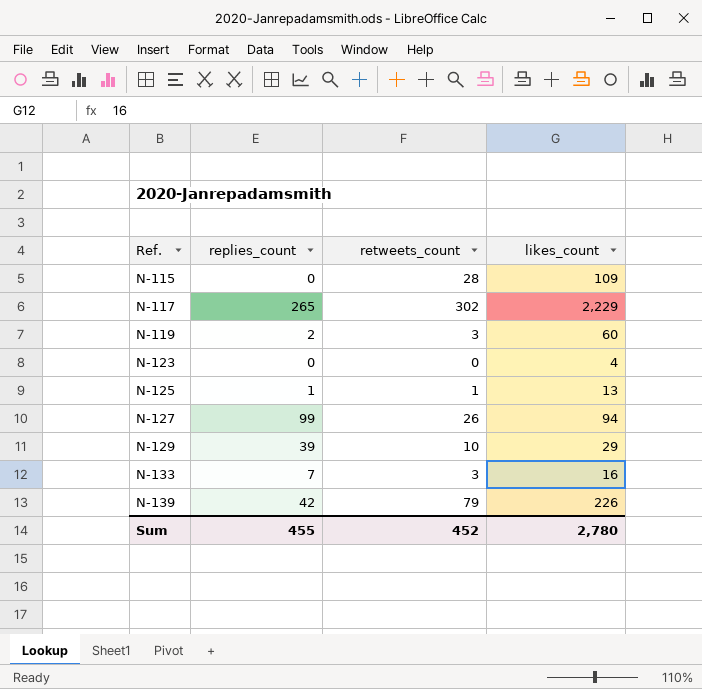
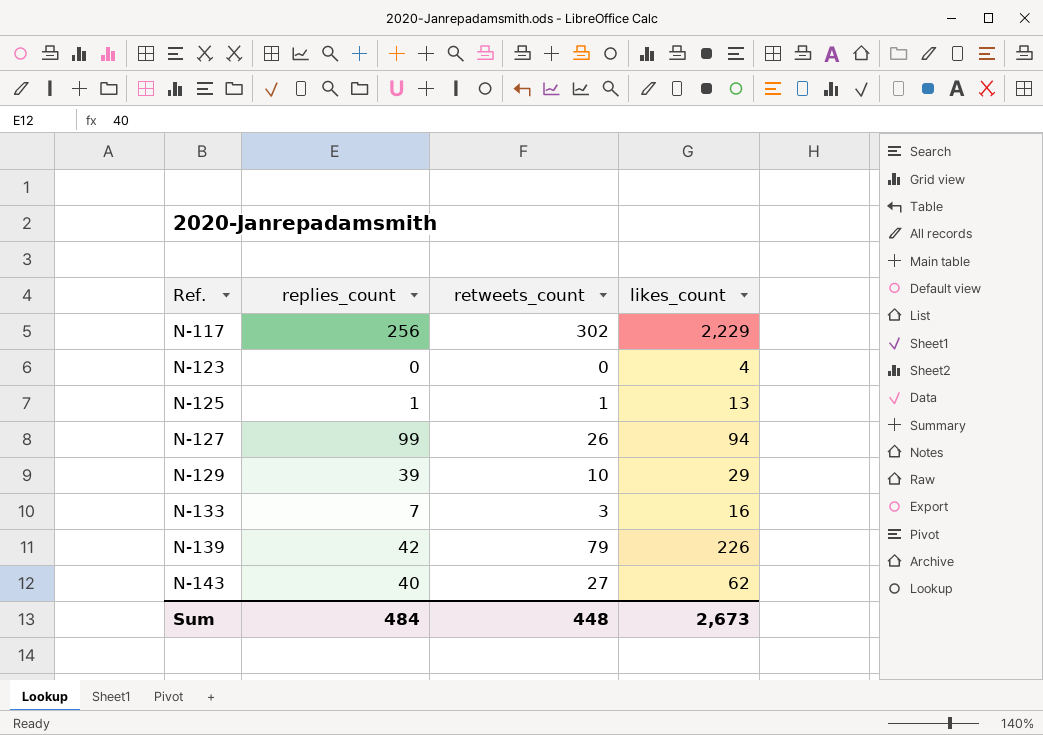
row N-115: 0 | 28 | 109 -> none
row N-119: 2 | 3 | 60 -> none
N-117 | replies_count: 265 -> 256
row N-143: none -> 40 | 27 | 62
Sum | replies_count: 455 -> 484
Sum | retweets_count: 452 -> 448
Sum | likes_count: 2,780 -> 2,673

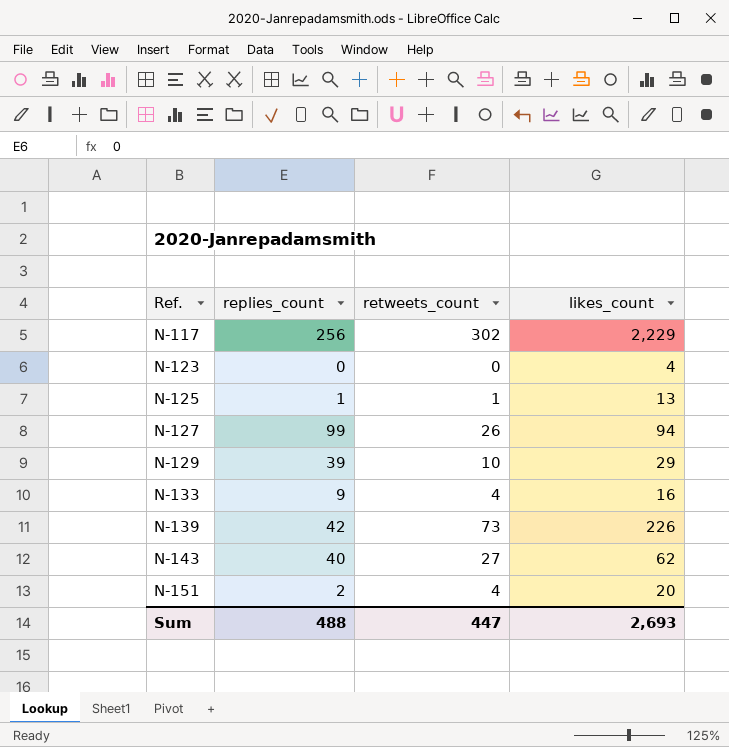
N-133 | replies_count: 7 -> 9
N-133 | retweets_count: 3 -> 4
N-139 | retweets_count: 79 -> 73
row N-151: none -> 2 | 4 | 20
Sum | replies_count: 484 -> 488
Sum | retweets_count: 448 -> 447
Sum | likes_count: 2,673 -> 2,693

